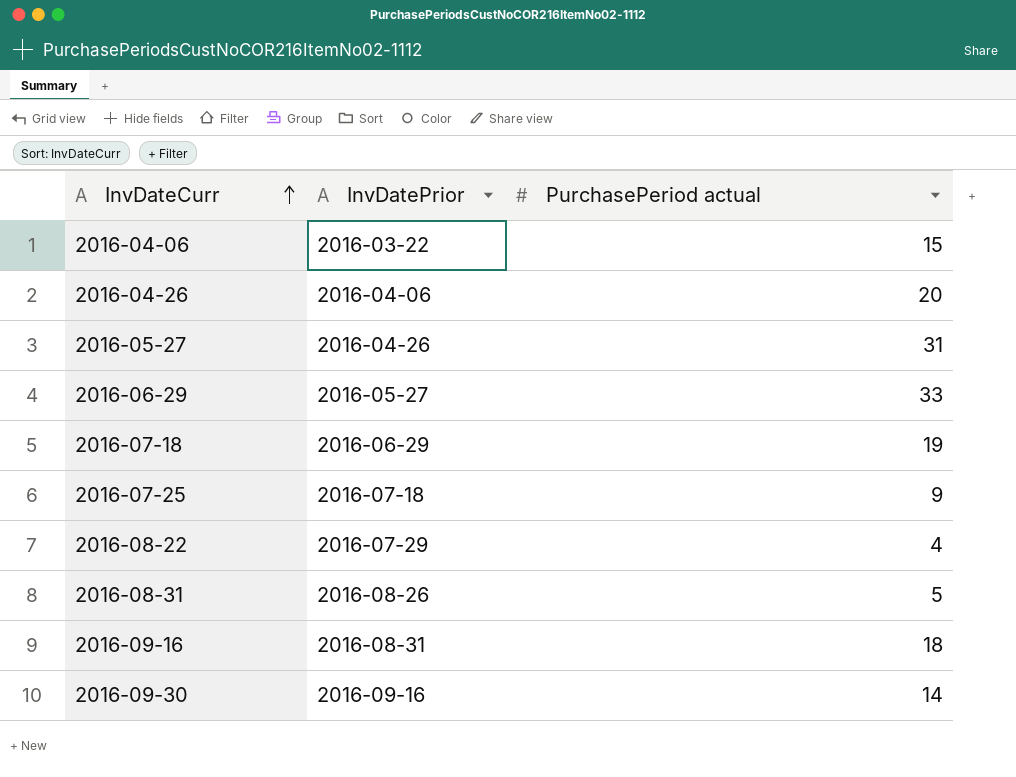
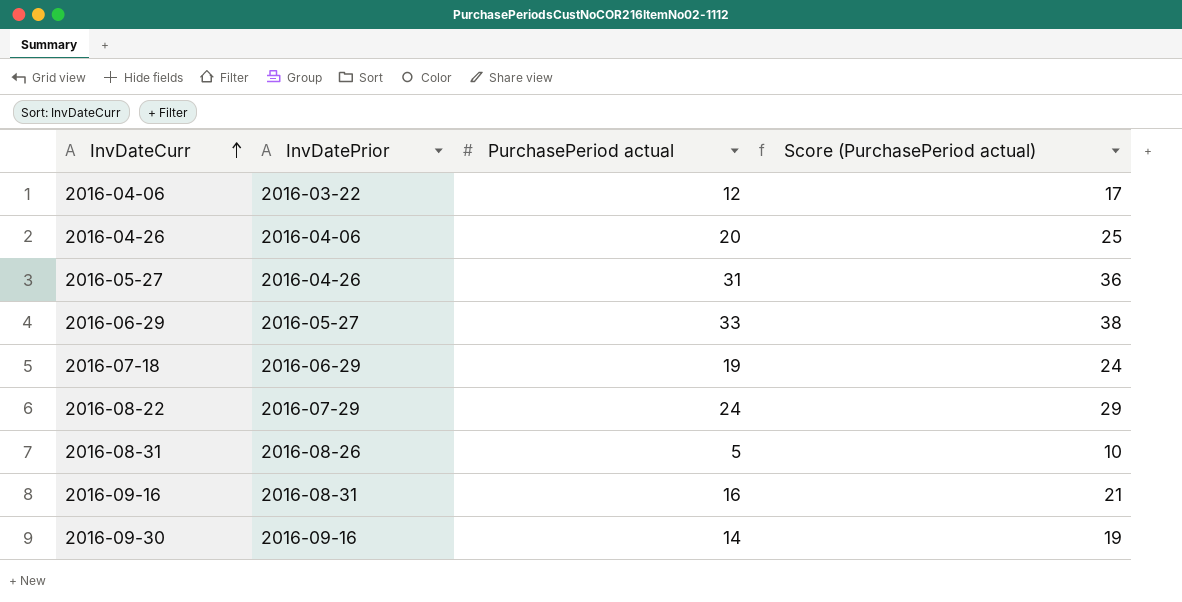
column Score (PurchasePeriod actual) | formula: none -> [PurchasePeriod actual] + 5
row 2016-07-25: 2016-07-18 | 9 -> none
2016-04-06 | PurchasePeriod actual: 15 -> 12
2016-08-22 | PurchasePeriod actual: 4 -> 24
2016-09-16 | PurchasePeriod actual: 18 -> 16

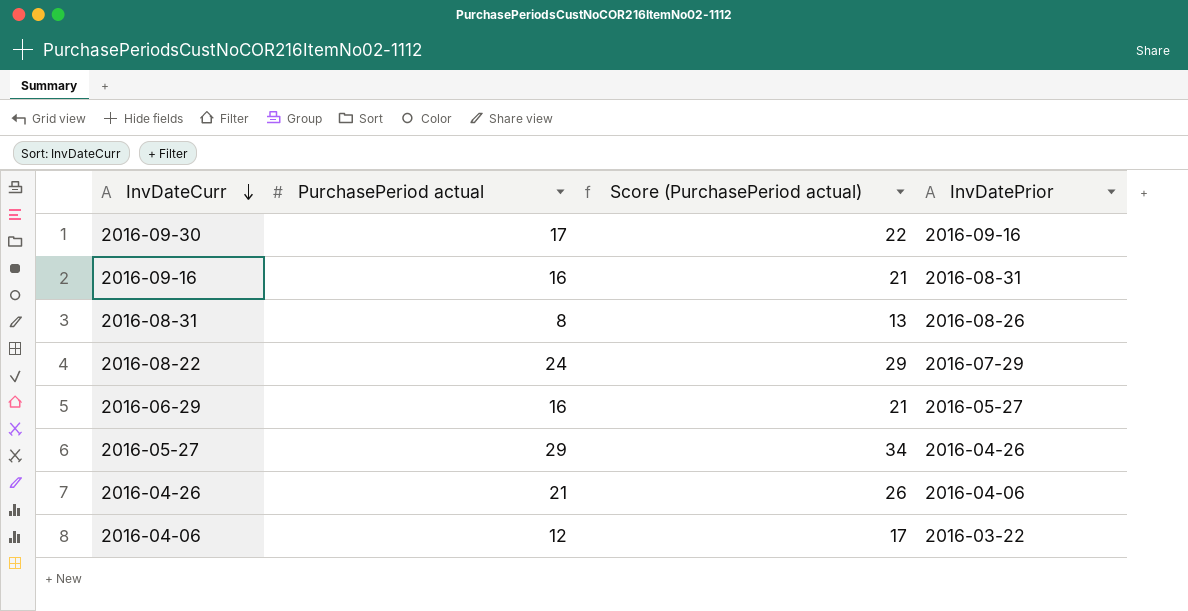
row order: InvDateCurr ascending -> InvDateCurr descending
column InvDatePrior | position: 2 -> 4
row 2016-07-18: 2016-06-29 | 19 | 24 -> none
2016-09-30 | PurchasePeriod actual: 14 -> 17
2016-09-30 | Score (PurchasePeriod actual): 19 -> 22
2016-08-31 | PurchasePeriod actual: 5 -> 8
2016-08-31 | Score (PurchasePeriod actual): 10 -> 13
2016-06-29 | PurchasePeriod actual: 33 -> 16
2016-06-29 | Score (PurchasePeriod actual): 38 -> 21
2016-05-27 | PurchasePeriod actual: 31 -> 29
2016-05-27 | Score (PurchasePeriod actual): 36 -> 34
2016-04-26 | PurchasePeriod actual: 20 -> 21
2016-04-26 | Score (PurchasePeriod actual): 25 -> 26

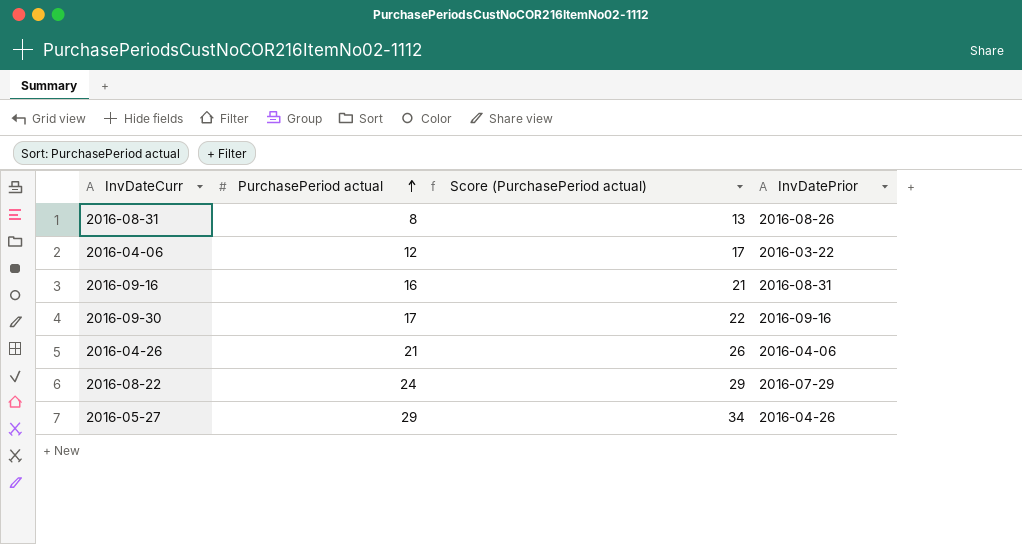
row order: InvDateCurr descending -> PurchasePeriod actual ascending
row 2016-06-29: 16 | 21 | 2016-05-27 -> none

